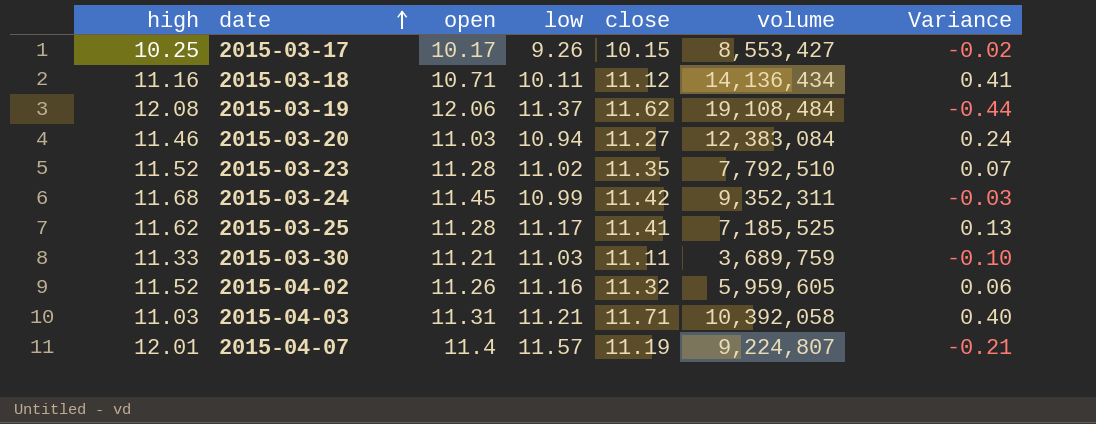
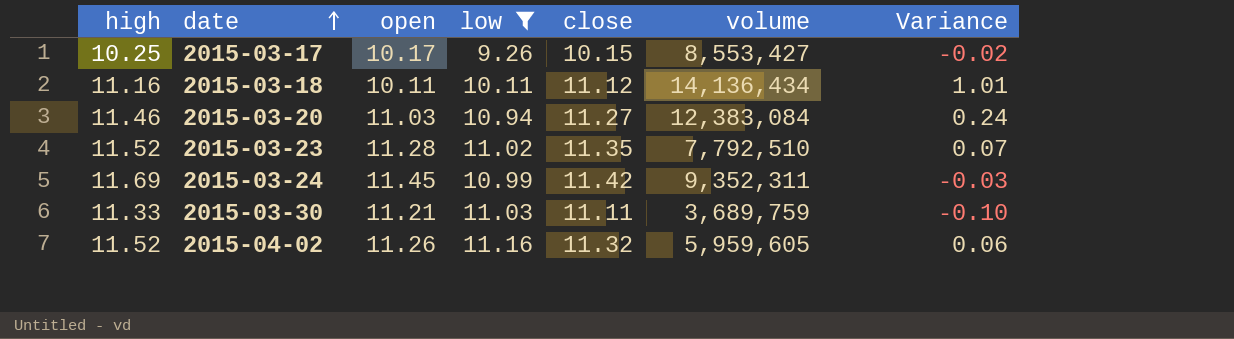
filter: none -> low <= 11.16
2015-03-18 | open: 10.71 -> 10.11
2015-03-18 | Variance: 0.41 -> 1.01
2015-03-24 | high: 11.68 -> 11.69

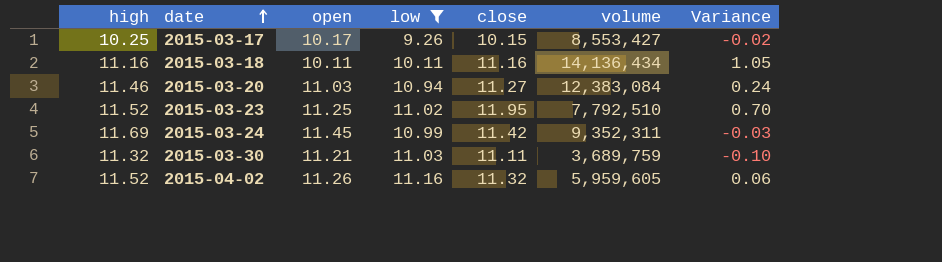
2015-03-18 | close: 11.12 -> 11.16
2015-03-18 | Variance: 1.01 -> 1.05
2015-03-23 | open: 11.28 -> 11.25
2015-03-23 | close: 11.35 -> 11.95
2015-03-23 | Variance: 0.07 -> 0.70
2015-03-30 | high: 11.33 -> 11.32

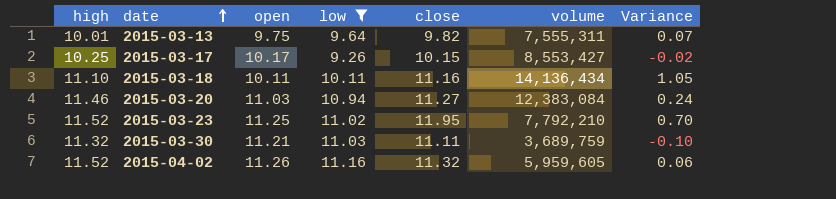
row 2015-03-24: 11.69 | 11.45 | 10.99 | 11.42 | 9,352,311 | -0.03 -> none
row 2015-03-13: none -> 10.01 | 9.75 | 9.64 | 9.82 | 7,555,311 | 0.07
2015-03-18 | high: 11.16 -> 11.10
2015-03-23 | volume: 7,792,510 -> 7,792,210

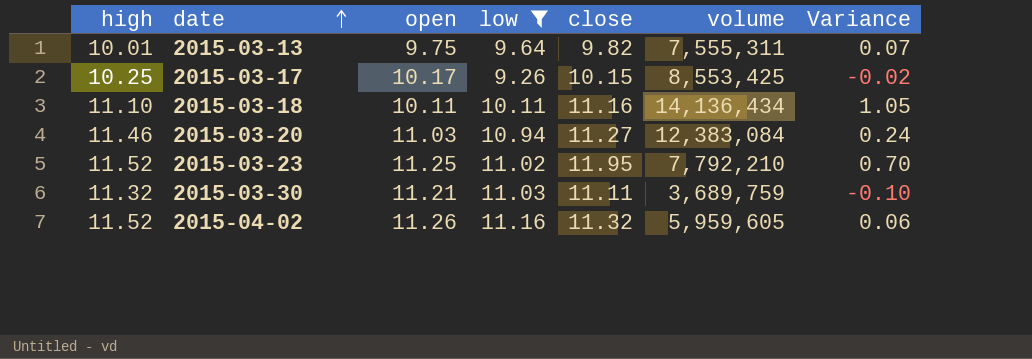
2015-03-17 | volume: 8,553,427 -> 8,553,425

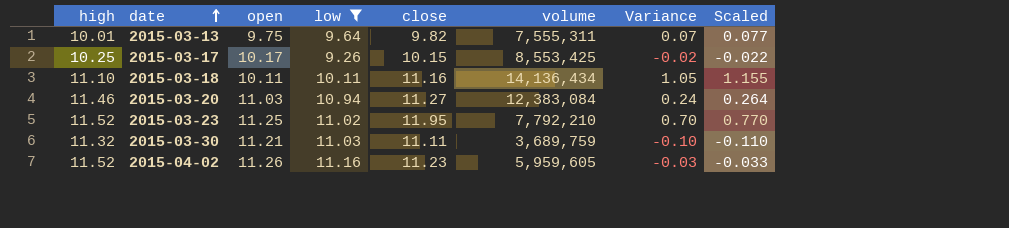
column Scaled | formula: none -> [Variance] * 1.1
2015-04-02 | close: 11.32 -> 11.23
2015-04-02 | Variance: 0.06 -> -0.03

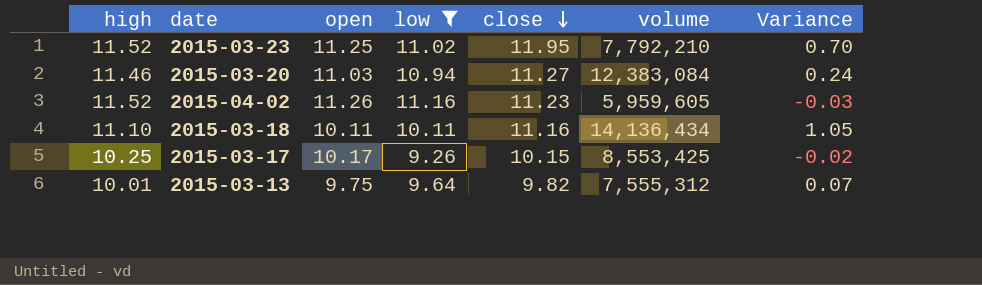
row order: date ascending -> close descending
column Scaled | formula: [Variance] * 1.1 -> none
row 2015-03-30: 11.32 | 11.21 | 11.03 | 11.11 | 3,689,759 | -0.10 | -0.110 -> none
2015-03-13 | volume: 7,555,311 -> 7,555,312

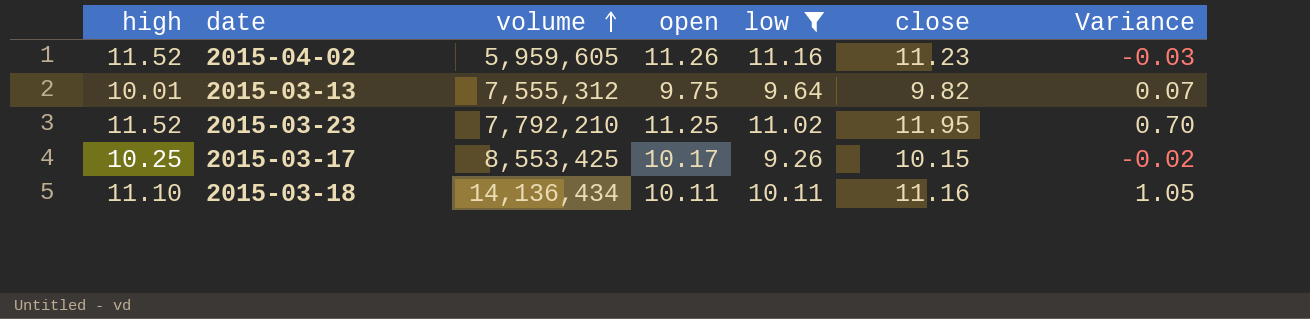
row order: close descending -> volume ascending
column volume | position: 6 -> 3
row 2015-03-20: 11.46 | 11.03 | 10.94 | 11.27 | 12,383,084 | 0.24 -> none

